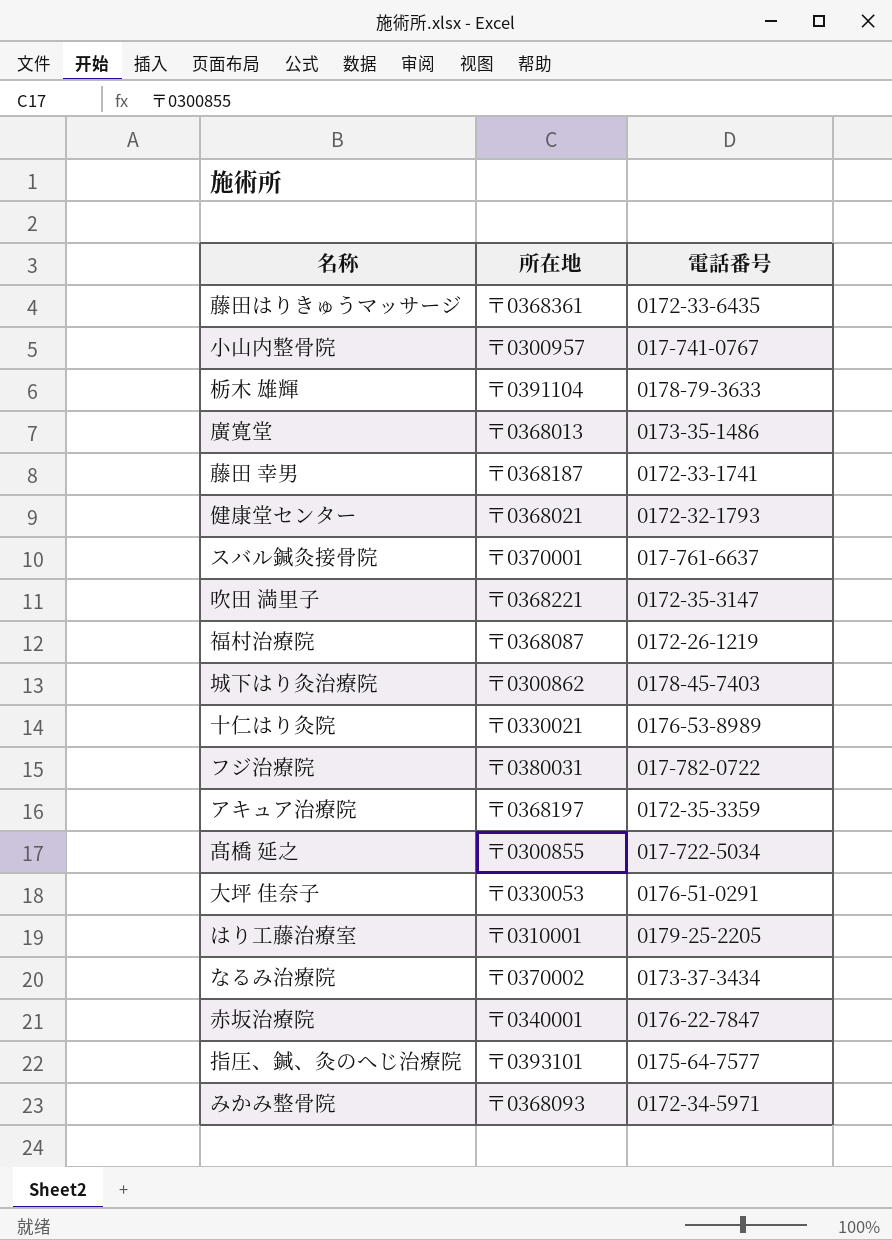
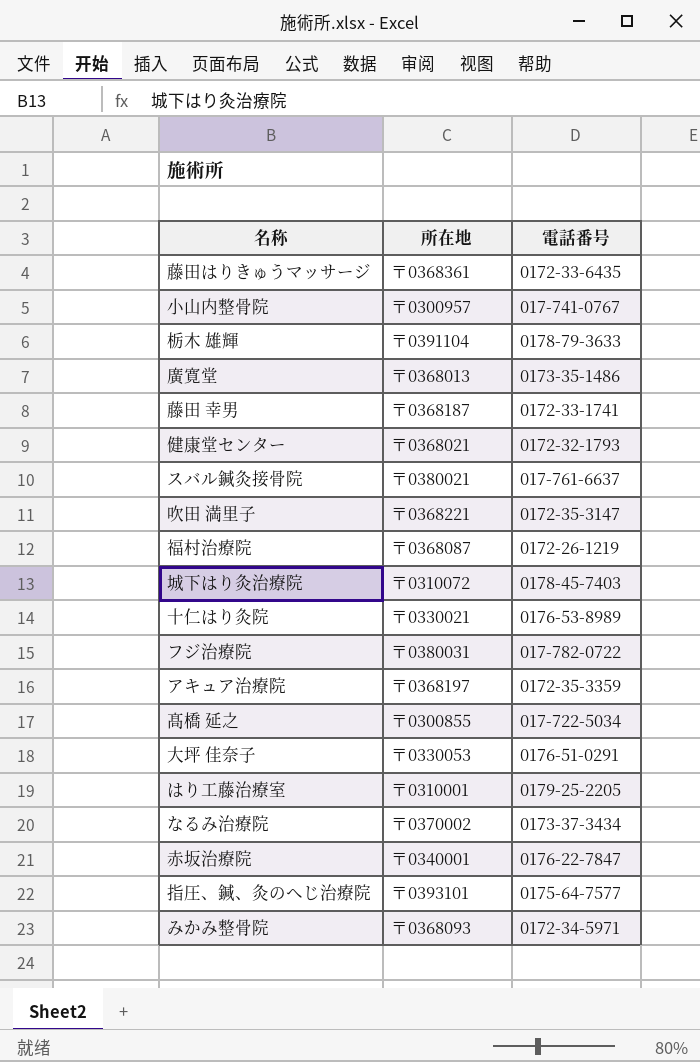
スバル鍼灸接骨院 | 所在地: 〒0370001 -> 〒0380021
城下はり灸治療院 | 所在地: 〒0300862 -> 〒0310072

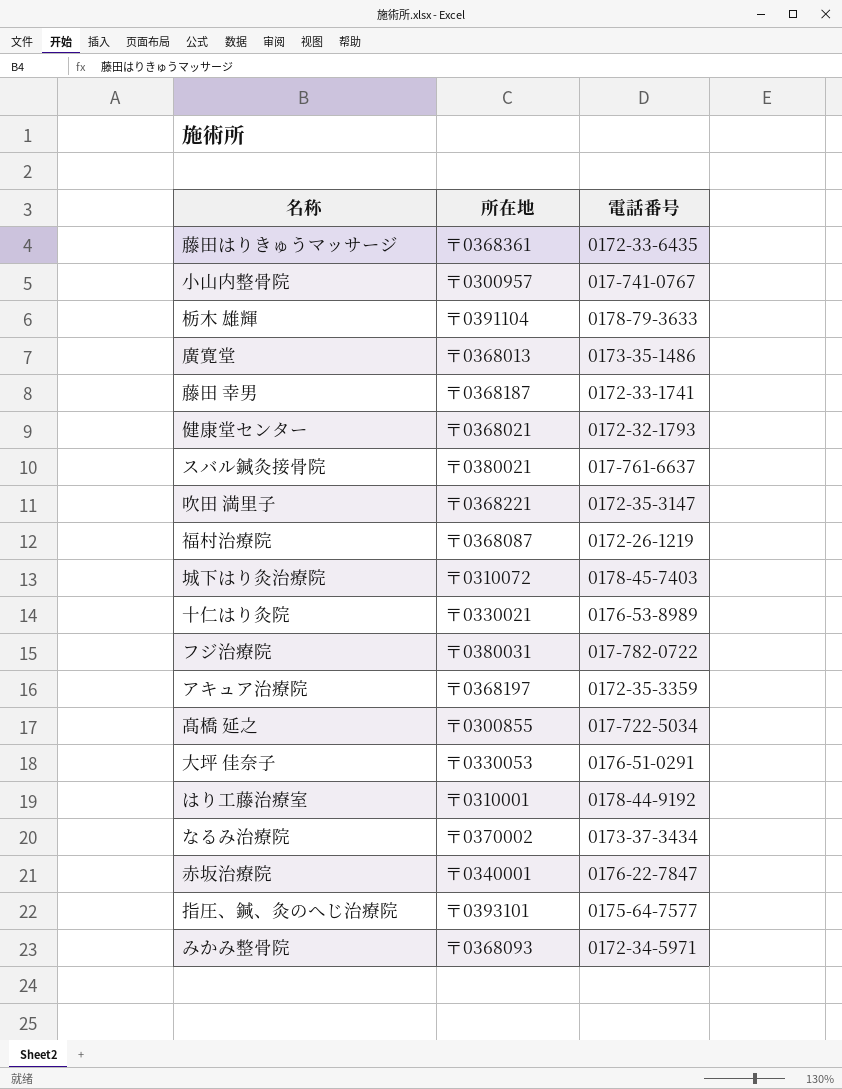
はり工藤治療室 | 電話番号: 0179-25-2205 -> 0178-44-9192

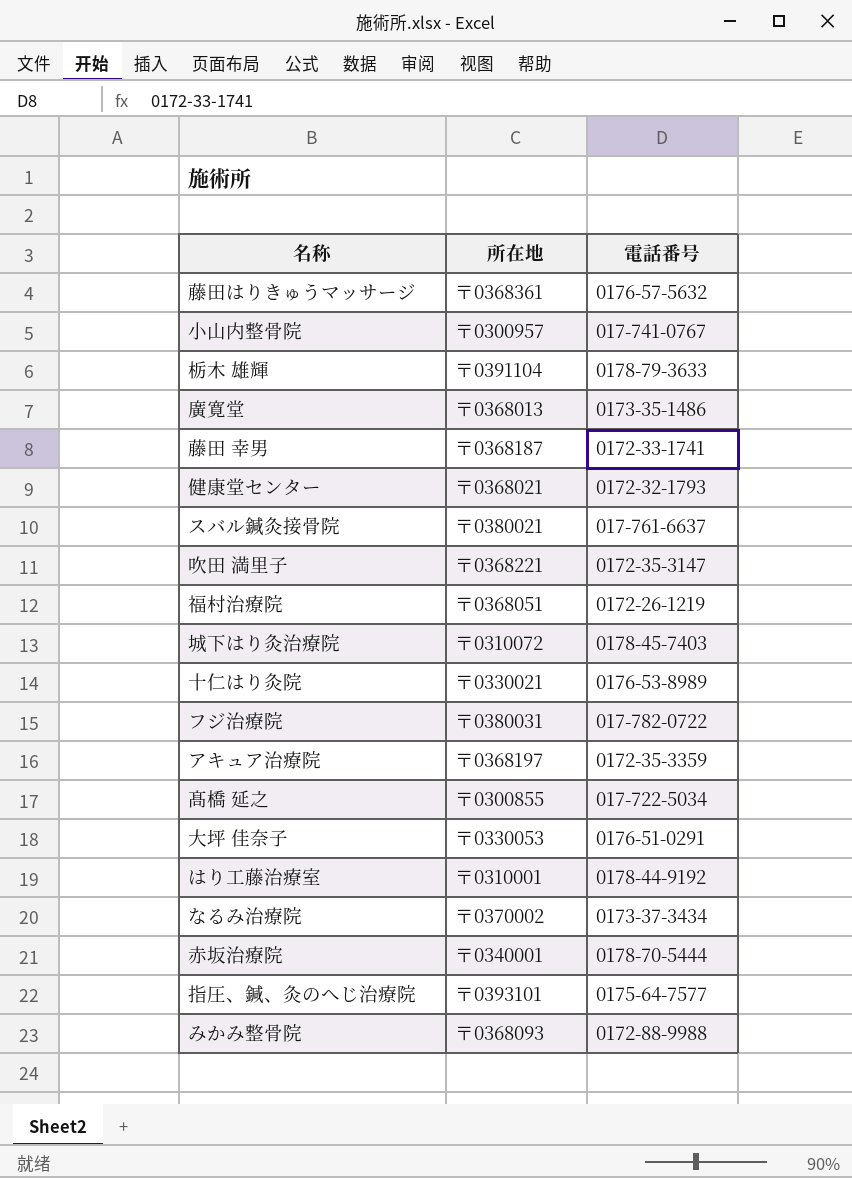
藤田はりきゅうマッサージ | 電話番号: 0172-33-6435 -> 0176-57-5632
福村治療院 | 所在地: 〒0368087 -> 〒0368051
赤坂治療院 | 電話番号: 0176-22-7847 -> 0178-70-5444
みかみ整骨院 | 電話番号: 0172-34-5971 -> 0172-88-9988

